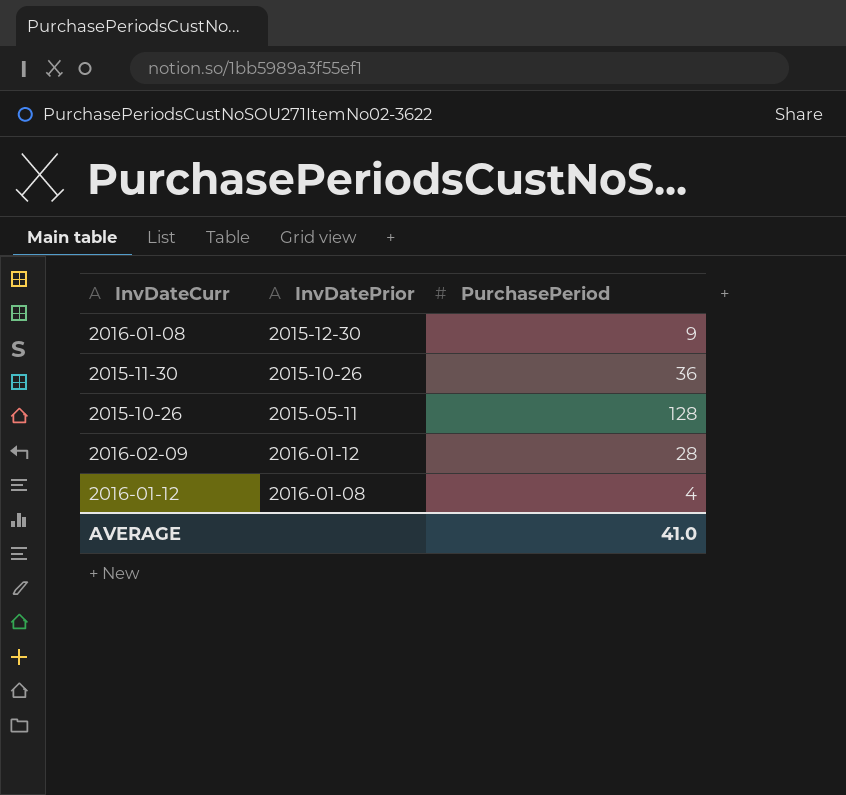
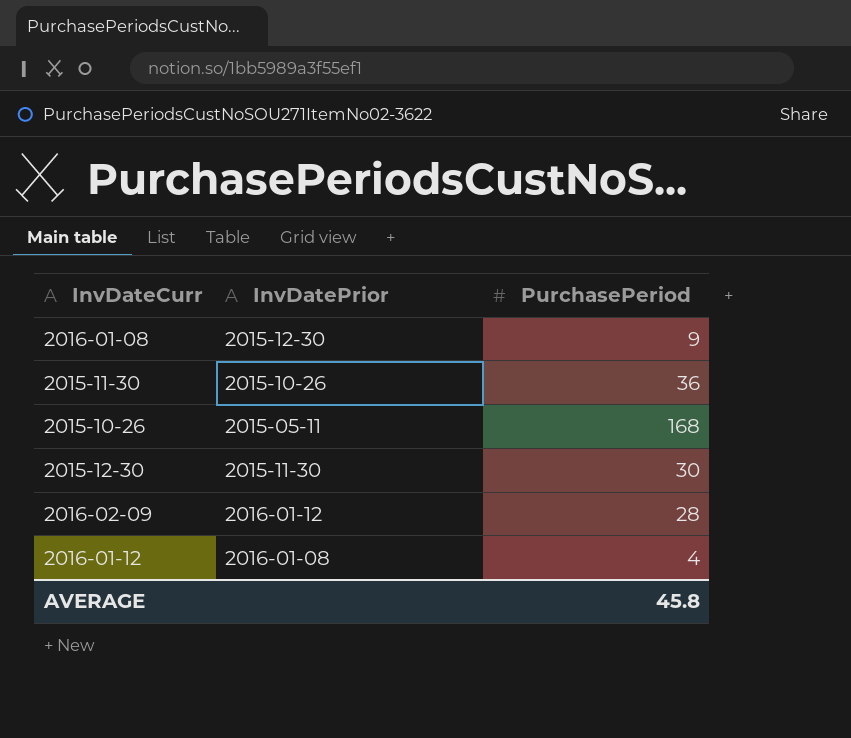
2015-10-26 | PurchasePeriod: 128 -> 168
row 2015-12-30: none -> 2015-11-30 | 30
AVERAGE | PurchasePeriod: 41.0 -> 45.8

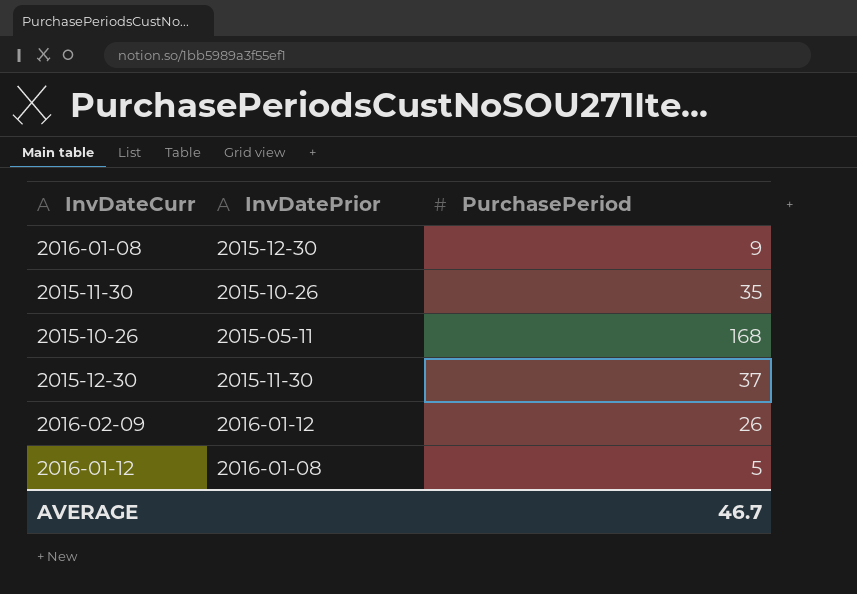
2015-11-30 | PurchasePeriod: 36 -> 35
2015-12-30 | PurchasePeriod: 30 -> 37
2016-02-09 | PurchasePeriod: 28 -> 26
2016-01-12 | PurchasePeriod: 4 -> 5
AVERAGE | PurchasePeriod: 45.8 -> 46.7

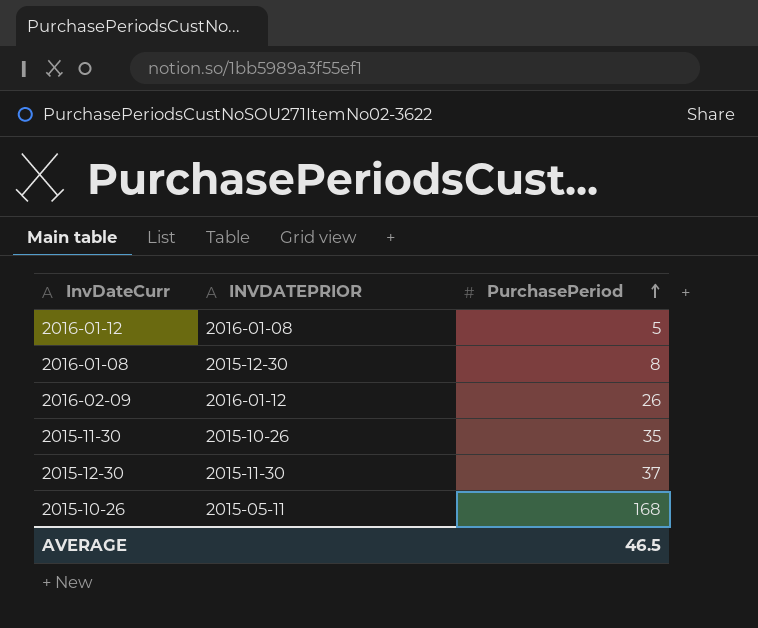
row order: none -> PurchasePeriod ascending
column name: InvDatePrior -> INVDATEPRIOR
2016-01-08 | PurchasePeriod: 9 -> 8
AVERAGE | PurchasePeriod: 46.7 -> 46.5

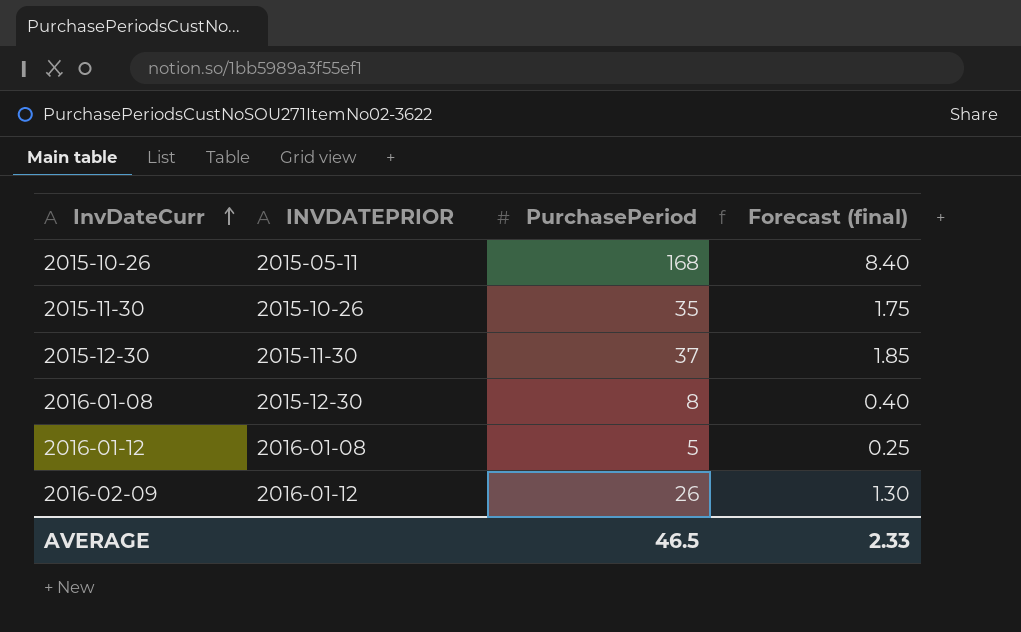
row order: PurchasePeriod ascending -> InvDateCurr ascending
column Forecast (final) | formula: none -> [PurchasePeriod] * 0.05

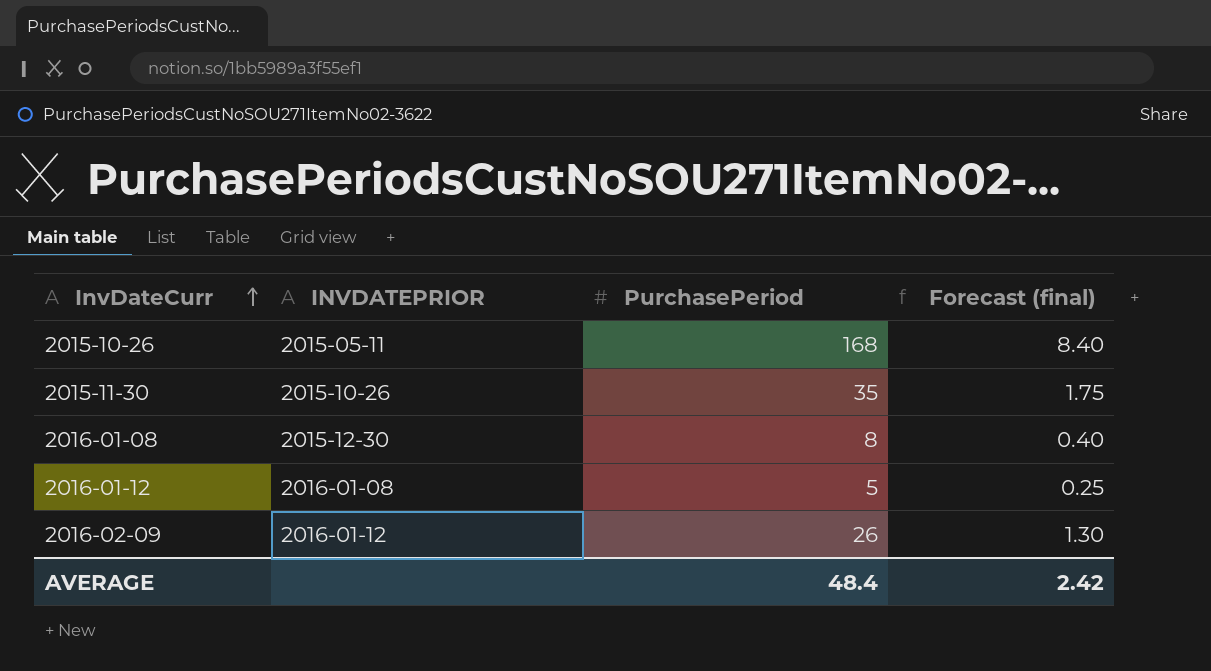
row 2015-12-30: 2015-11-30 | 37 | 1.85 -> none
AVERAGE | PurchasePeriod: 46.5 -> 48.4
AVERAGE | Forecast (final): 2.33 -> 2.42

